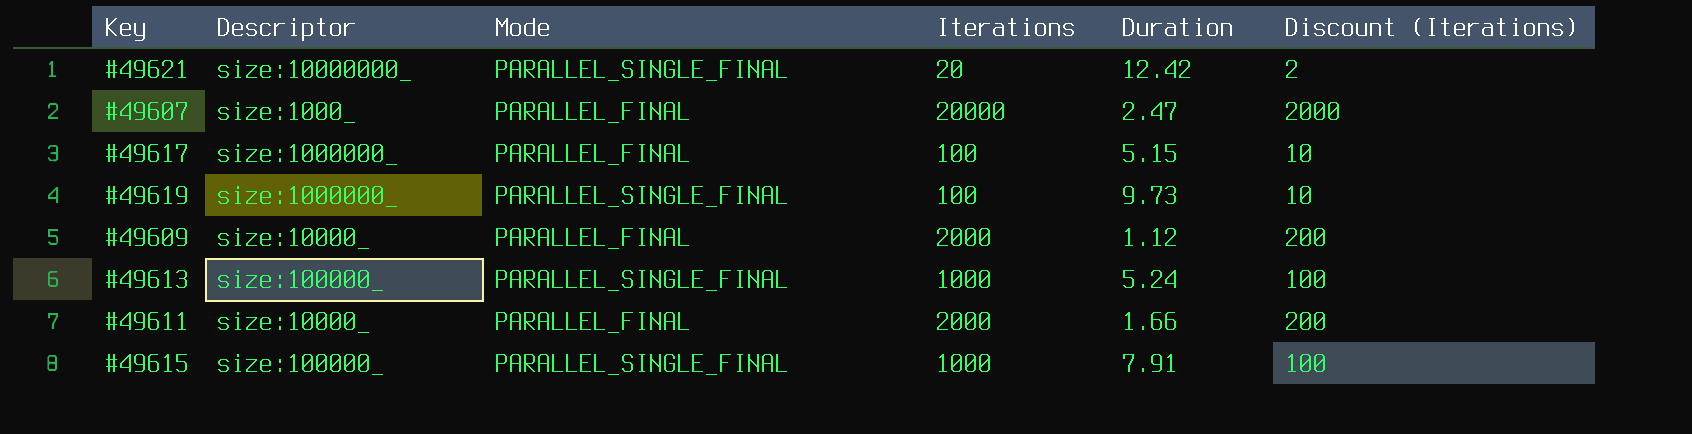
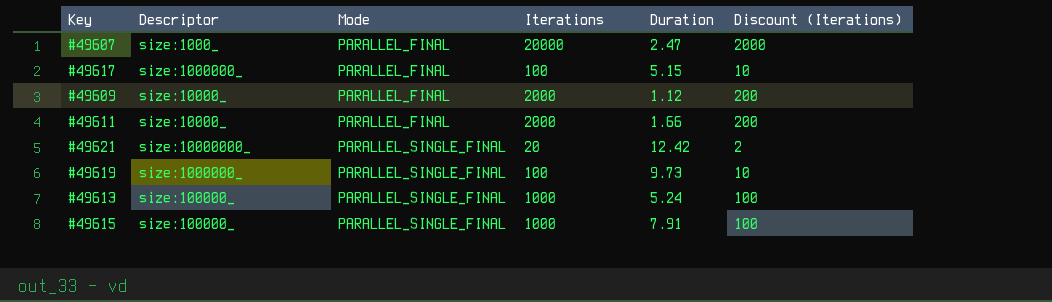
row order: none -> Mode ascending

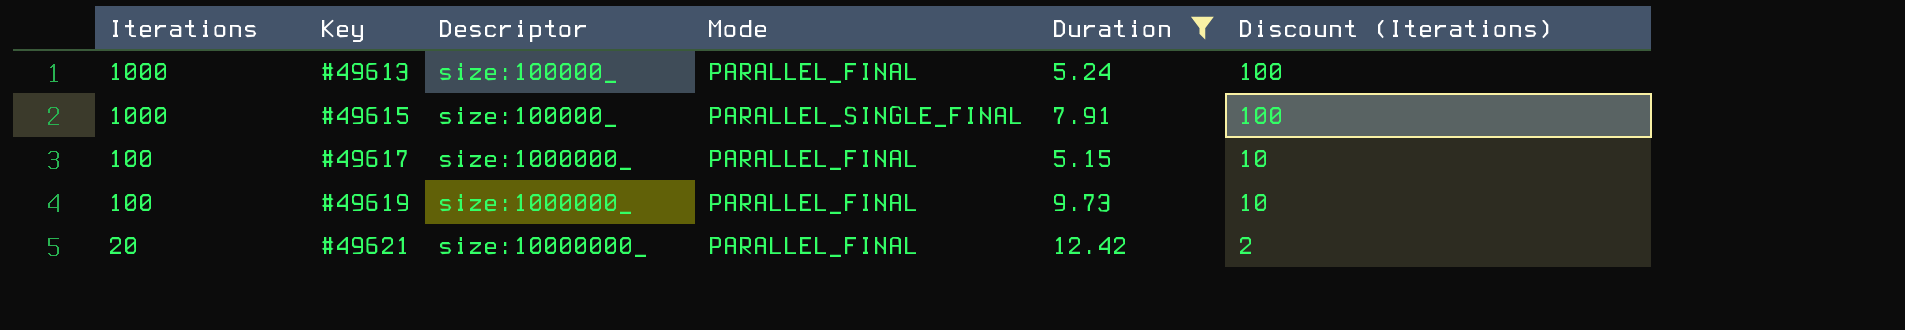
filter: none -> Duration >= 5.15
row order: Mode ascending -> Iterations descending
column Iterations | position: 4 -> 1
#49613 | Mode: PARALLEL_SINGLE_FINAL -> PARALLEL_FINAL
#49619 | Mode: PARALLEL_SINGLE_FINAL -> PARALLEL_FINAL
#49621 | Mode: PARALLEL_SINGLE_FINAL -> PARALLEL_FINAL

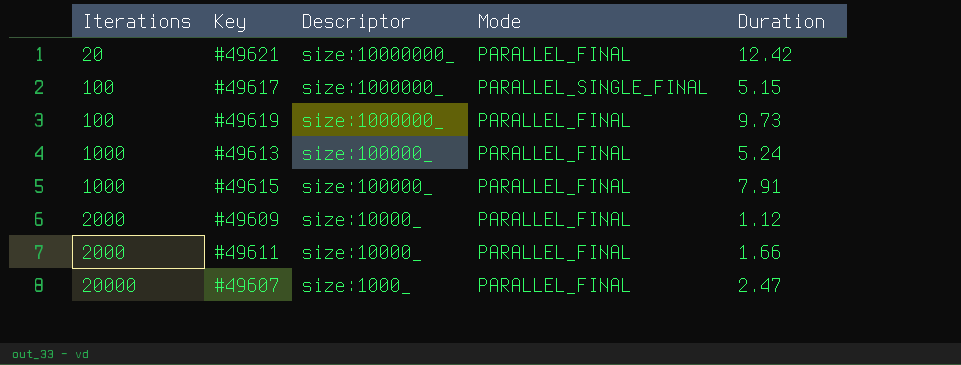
filter: Duration >= 5.15 -> none
row order: Iterations descending -> Iterations ascending
column Discount (Iterations) | formula: [Iterations] * 0.1 -> none
#49617 | Mode: PARALLEL_FINAL -> PARALLEL_SINGLE_FINAL
#49615 | Mode: PARALLEL_SINGLE_FINAL -> PARALLEL_FINAL

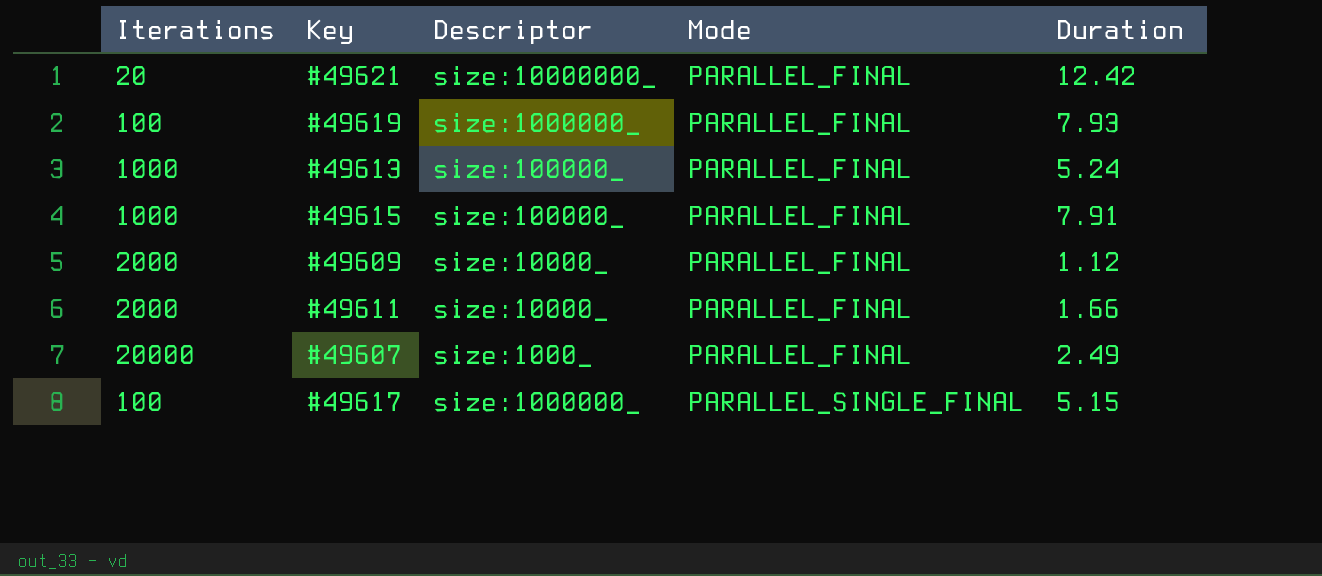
row order: Iterations ascending -> Mode ascending
#49619 | Duration: 9.73 -> 7.93
#49607 | Duration: 2.47 -> 2.49

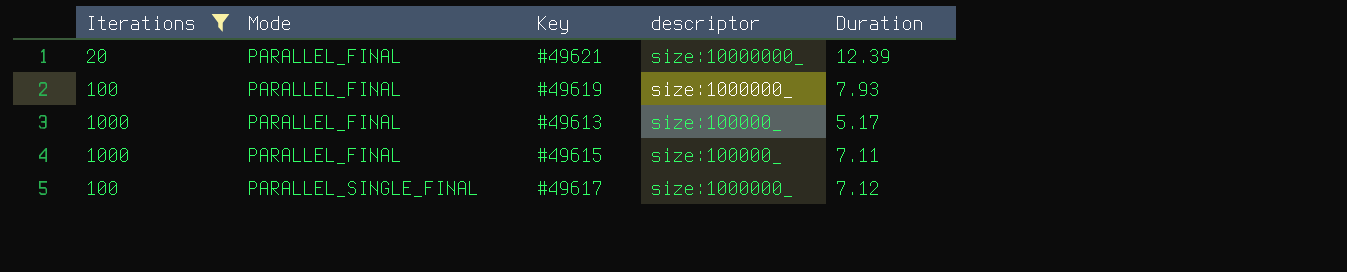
filter: none -> Iterations <= 1000
column Mode | position: 4 -> 2
column name: Descriptor -> descriptor
#49621 | Duration: 12.42 -> 12.39
#49613 | Duration: 5.24 -> 5.17
#49615 | Duration: 7.91 -> 7.11
#49617 | Duration: 5.15 -> 7.12

